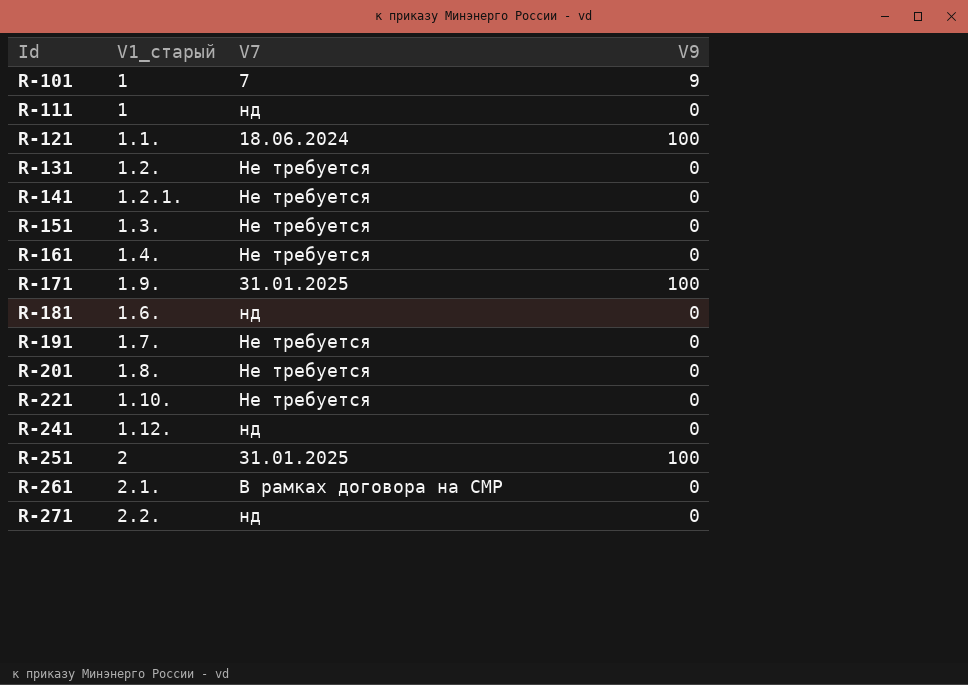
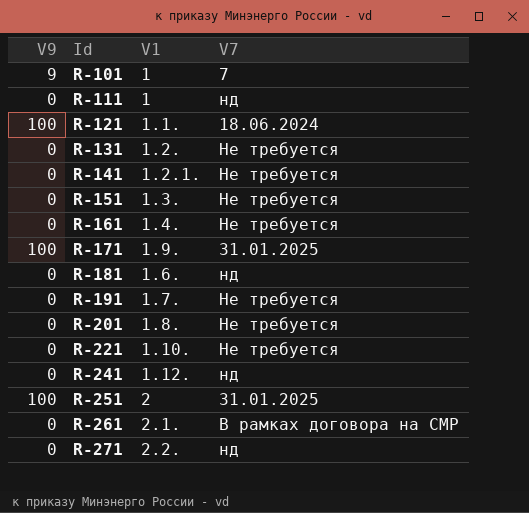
column V9 | position: 4 -> 1
column name: V1_старый -> V1

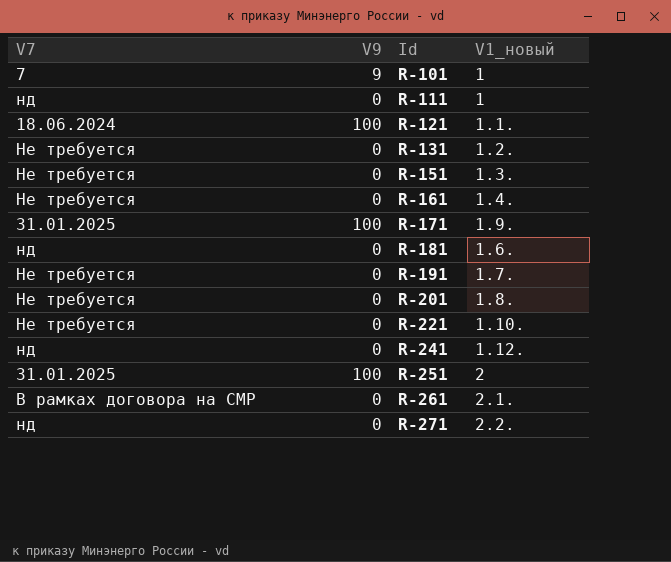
column V7 | position: 4 -> 1
column name: V1 -> V1_новый
row R-141: 0 | 1.2.1. | Не требуется -> none

